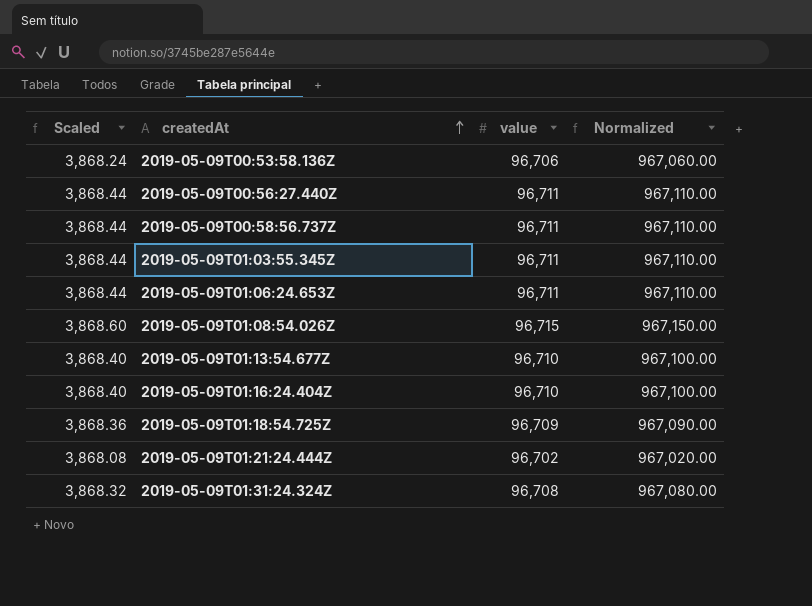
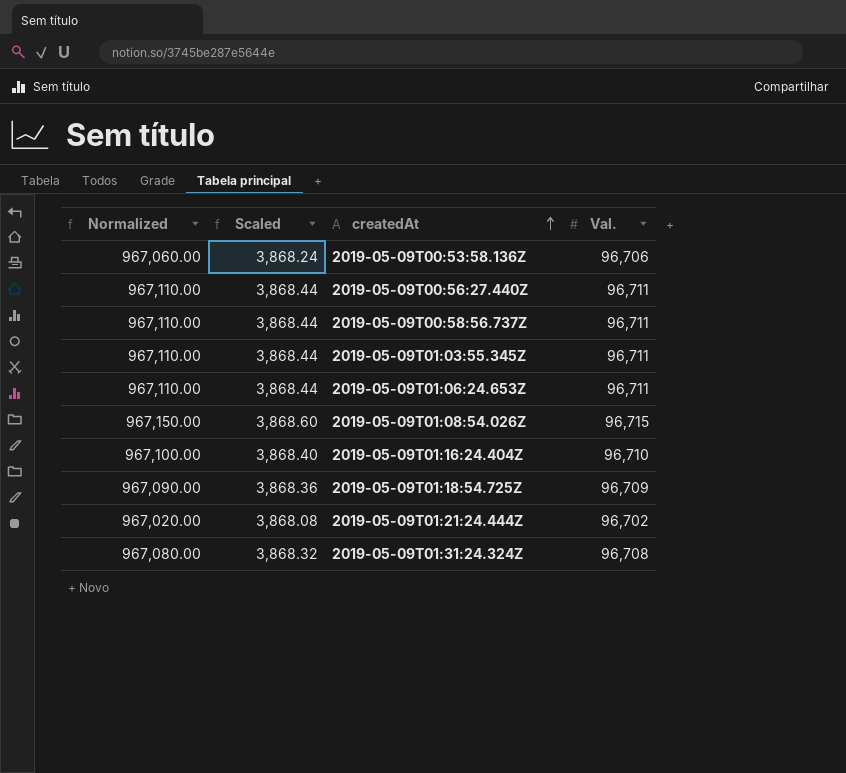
column Normalized | position: 4 -> 1
column name: value -> Val.
row 2019-05-09T01:13:54.677Z: 3,868.40 | 96,710 | 967,100.00 -> none

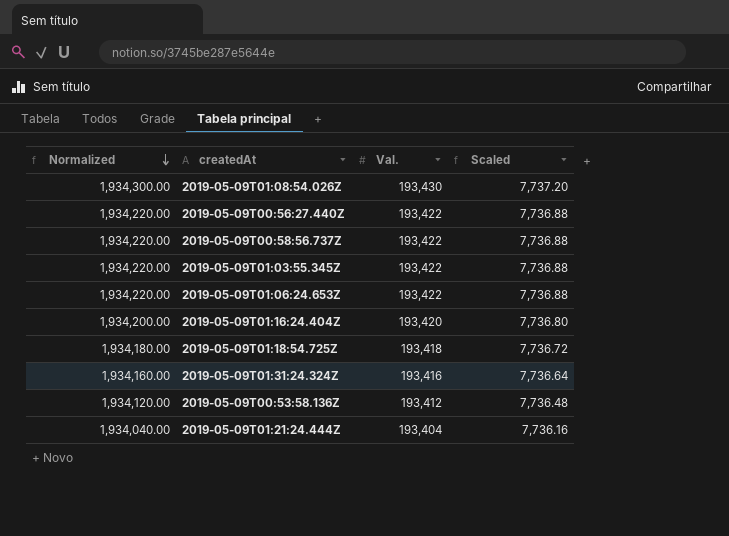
row order: createdAt ascending -> Normalized descending
column Scaled | position: 2 -> 4
2019-05-09T01:08:54.026Z | Normalized: 967,150.00 -> 1,934,300.00
2019-05-09T01:08:54.026Z | Val.: 96,715 -> 193,430
2019-05-09T01:08:54.026Z | Scaled: 3,868.60 -> 7,737.20
2019-05-09T00:56:27.440Z | Normalized: 967,110.00 -> 1,934,220.00
2019-05-09T00:56:27.440Z | Val.: 96,711 -> 193,422
2019-05-09T00:56:27.440Z | Scaled: 3,868.44 -> 7,736.88
2019-05-09T00:58:56.737Z | Normalized: 967,110.00 -> 1,934,220.00
2019-05-09T00:58:56.737Z | Val.: 96,711 -> 193,422
2019-05-09T00:58:56.737Z | Scaled: 3,868.44 -> 7,736.88
2019-05-09T01:03:55.345Z | Normalized: 967,110.00 -> 1,934,220.00
2019-05-09T01:03:55.345Z | Val.: 96,711 -> 193,422
2019-05-09T01:03:55.345Z | Scaled: 3,868.44 -> 7,736.88
2019-05-09T01:06:24.653Z | Normalized: 967,110.00 -> 1,934,220.00
2019-05-09T01:06:24.653Z | Val.: 96,711 -> 193,422
2019-05-09T01:06:24.653Z | Scaled: 3,868.44 -> 7,736.88
2019-05-09T01:16:24.404Z | Normalized: 967,100.00 -> 1,934,200.00
2019-05-09T01:16:24.404Z | Val.: 96,710 -> 193,420
2019-05-09T01:16:24.404Z | Scaled: 3,868.40 -> 7,736.80
2019-05-09T01:18:54.725Z | Normalized: 967,090.00 -> 1,934,180.00
2019-05-09T01:18:54.725Z | Val.: 96,709 -> 193,418
2019-05-09T01:18:54.725Z | Scaled: 3,868.36 -> 7,736.72
2019-05-09T01:31:24.324Z | Normalized: 967,080.00 -> 1,934,160.00
2019-05-09T01:31:24.324Z | Val.: 96,708 -> 193,416
2019-05-09T01:31:24.324Z | Scaled: 3,868.32 -> 7,736.64
2019-05-09T00:53:58.136Z | Normalized: 967,060.00 -> 1,934,120.00
2019-05-09T00:53:58.136Z | Val.: 96,706 -> 193,412
2019-05-09T00:53:58.136Z | Scaled: 3,868.24 -> 7,736.48
2019-05-09T01:21:24.444Z | Normalized: 967,020.00 -> 1,934,040.00
2019-05-09T01:21:24.444Z | Val.: 96,702 -> 193,404
2019-05-09T01:21:24.444Z | Scaled: 3,868.08 -> 7,736.16

